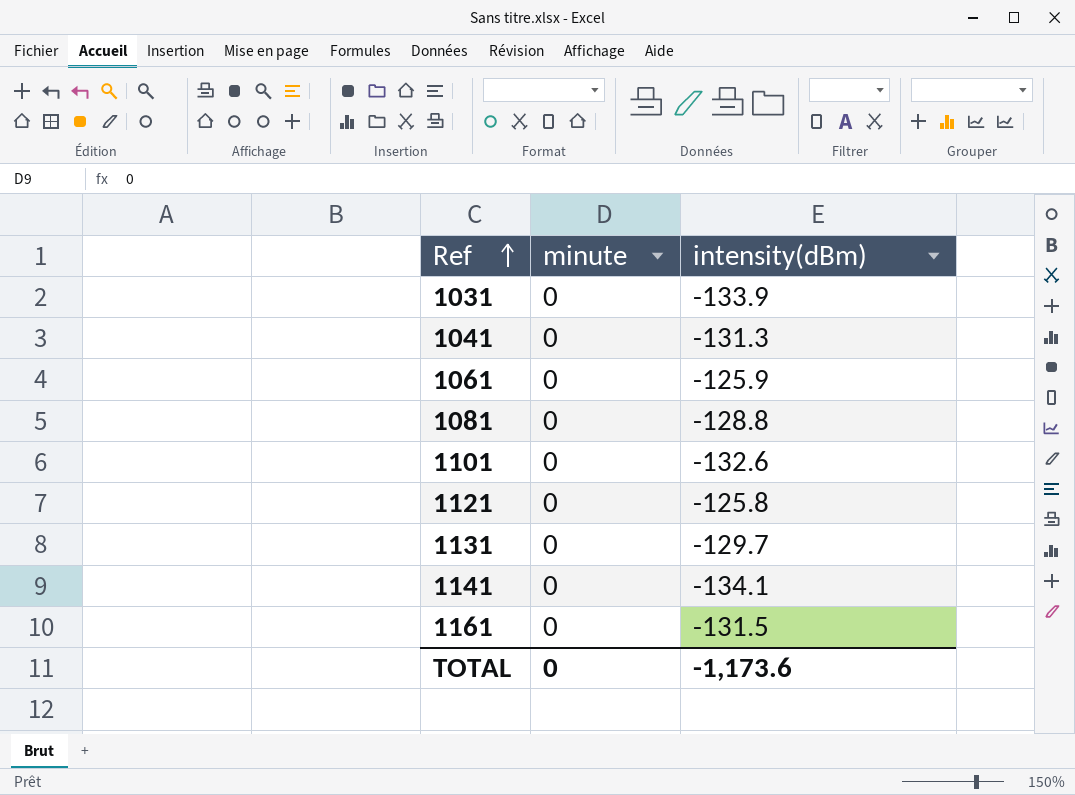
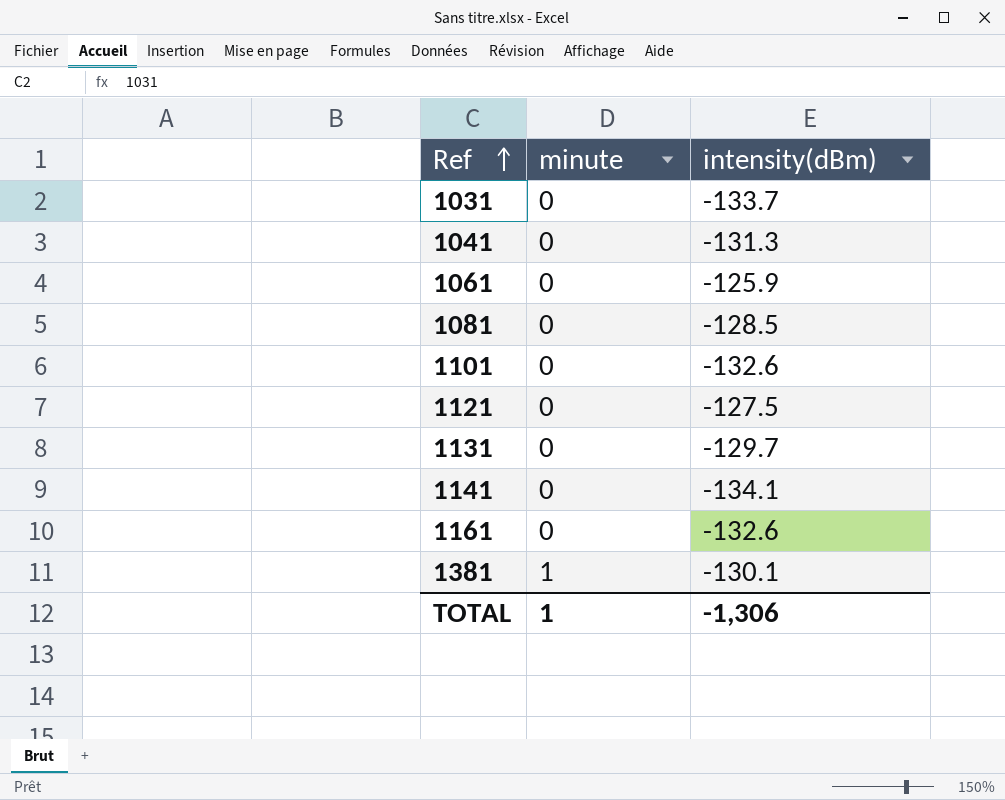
1031 | intensity(dBm): -133.9 -> -133.7
1081 | intensity(dBm): -128.8 -> -128.5
1121 | intensity(dBm): -125.8 -> -127.5
1161 | intensity(dBm): -131.5 -> -132.6
row 1381: none -> 1 | -130.1
TOTAL | minute: 0 -> 1
TOTAL | intensity(dBm): -1,173.6 -> -1,306

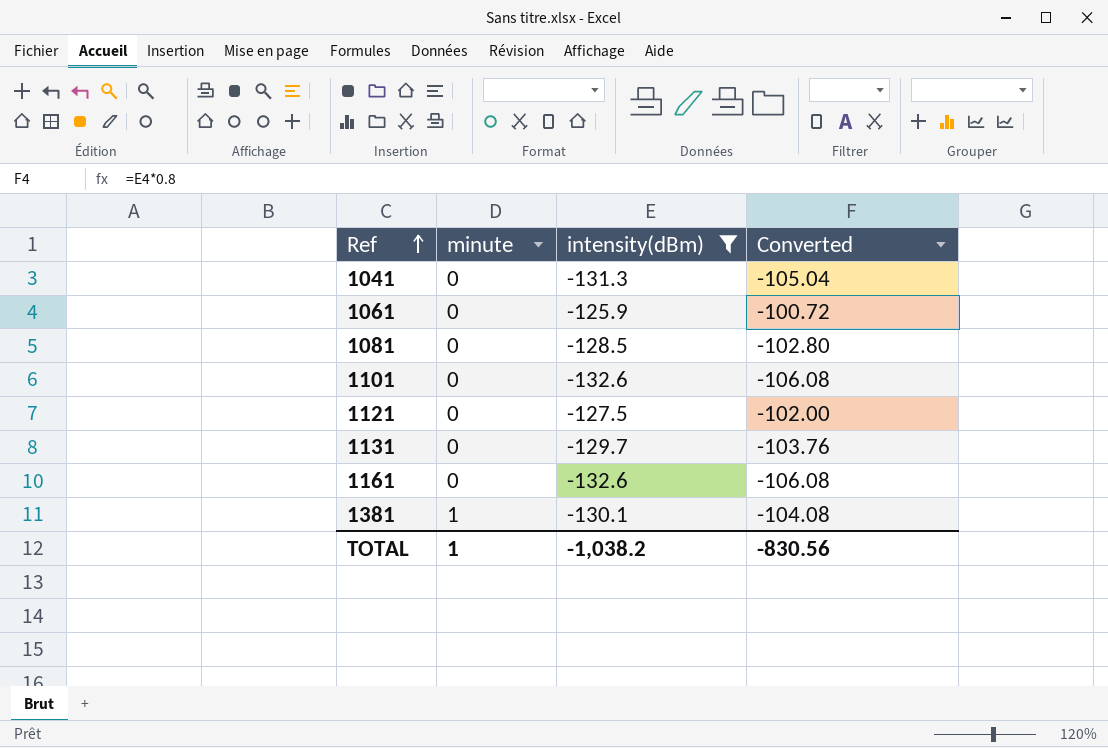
filter: none -> intensity(dBm) >= -132.6
column Converted | formula: none -> [intensity(dBm)] * 0.8
TOTAL | intensity(dBm): -1,306 -> -1,038.2

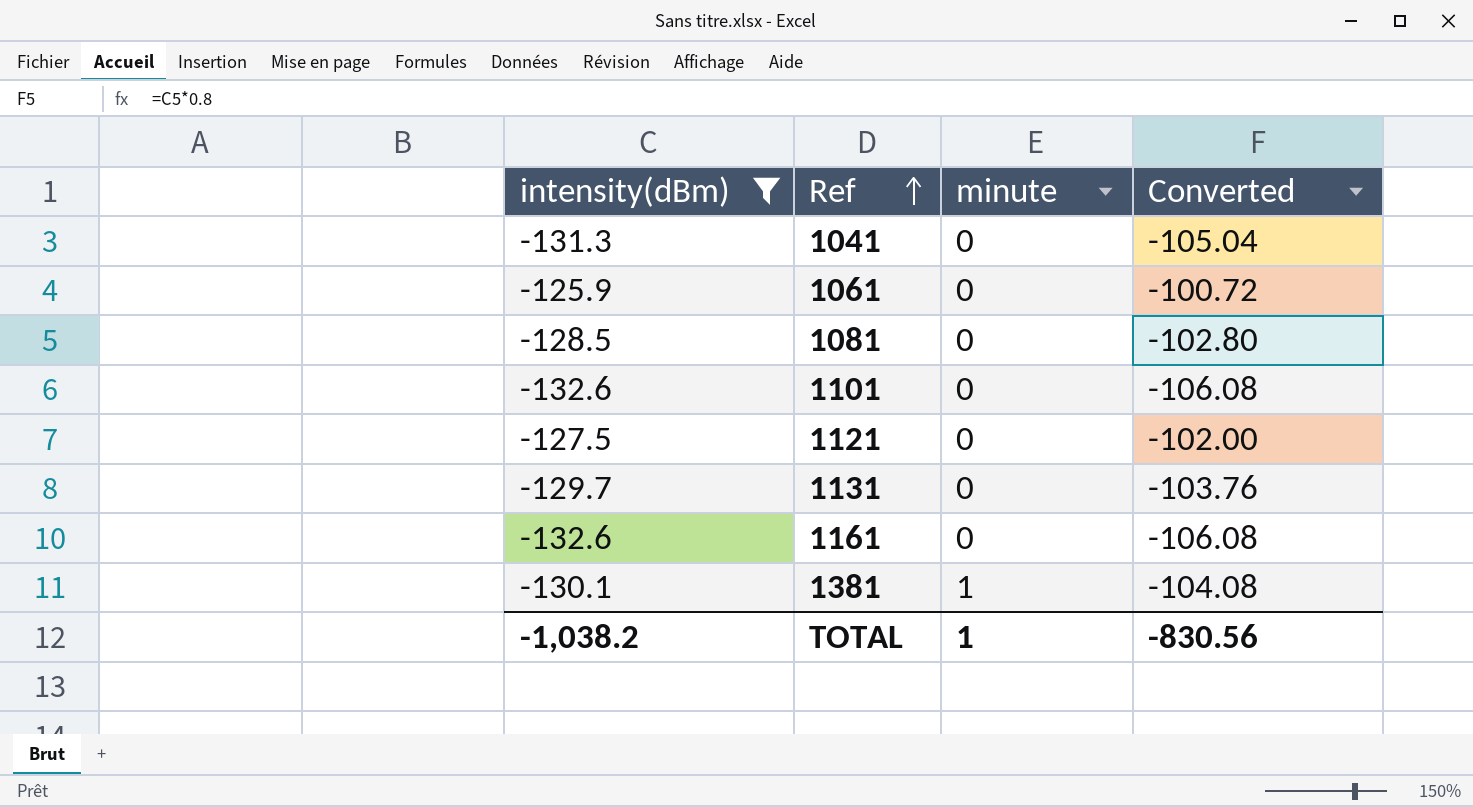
column intensity(dBm) | position: 3 -> 1

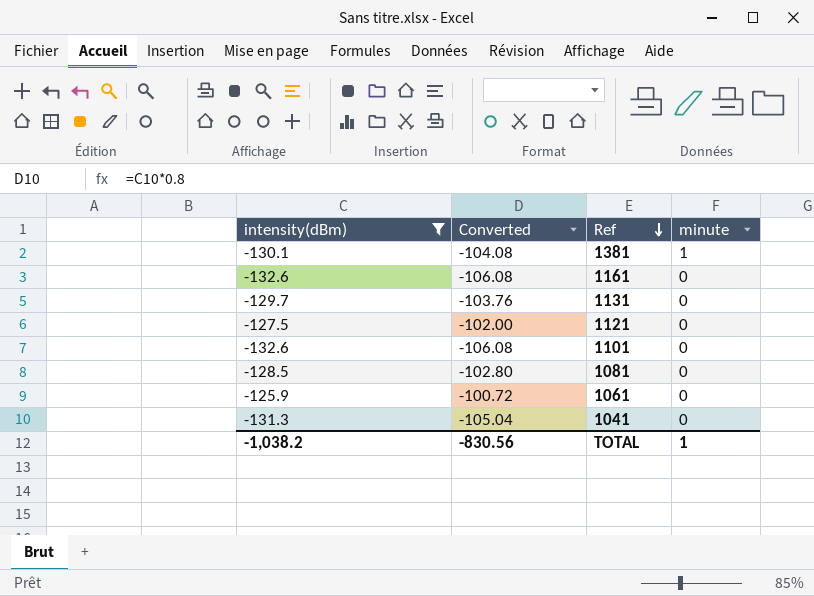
row order: Ref ascending -> Ref descending
column Converted | position: 4 -> 2

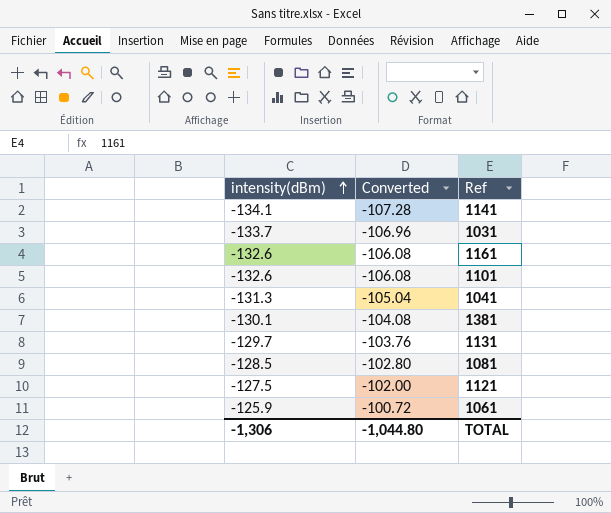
filter: intensity(dBm) >= -132.6 -> none
row order: Ref descending -> intensity(dBm) ascending
column minute | position: 4 -> none
TOTAL | intensity(dBm): -1,038.2 -> -1,306
TOTAL | Converted: -830.56 -> -1,044.80

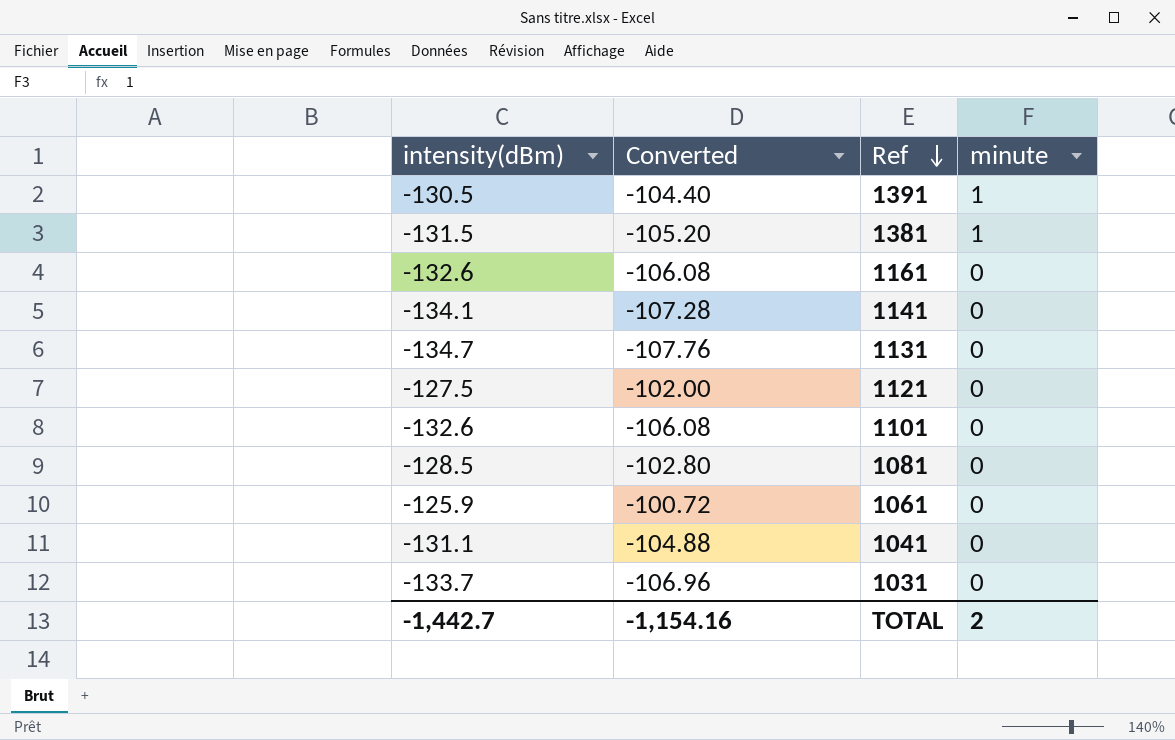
row order: intensity(dBm) ascending -> Ref descending
column minute | position: none -> 4
row 1391: none -> -130.5 | -104.40 | 1
1381 | intensity(dBm): -130.1 -> -131.5
1381 | Converted: -104.08 -> -105.20
1131 | intensity(dBm): -129.7 -> -134.7
1131 | Converted: -103.76 -> -107.76
1041 | intensity(dBm): -131.3 -> -131.1
1041 | Converted: -105.04 -> -104.88
TOTAL | intensity(dBm): -1,306 -> -1,442.7
TOTAL | Converted: -1,044.80 -> -1,154.16

